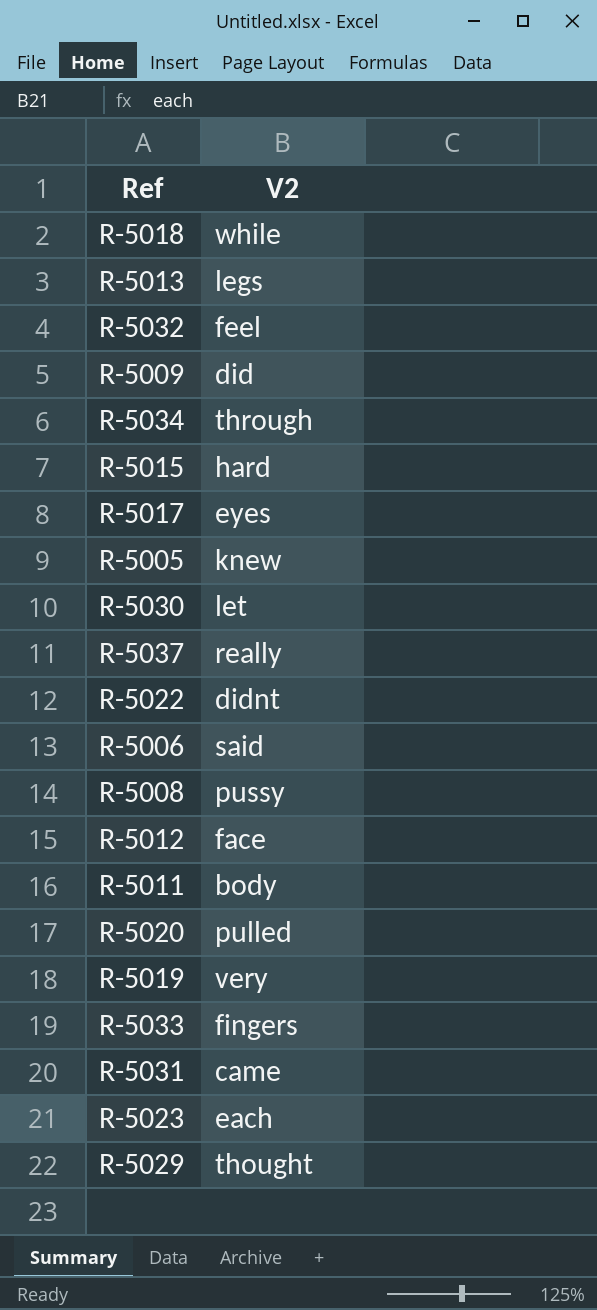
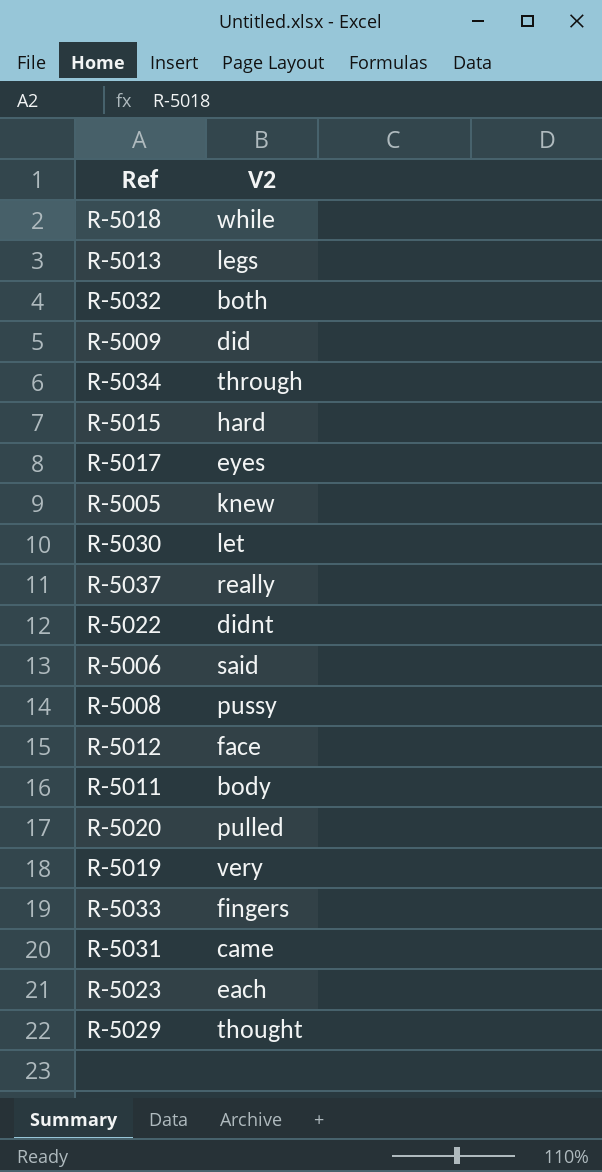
R-5032 | V2: feel -> both

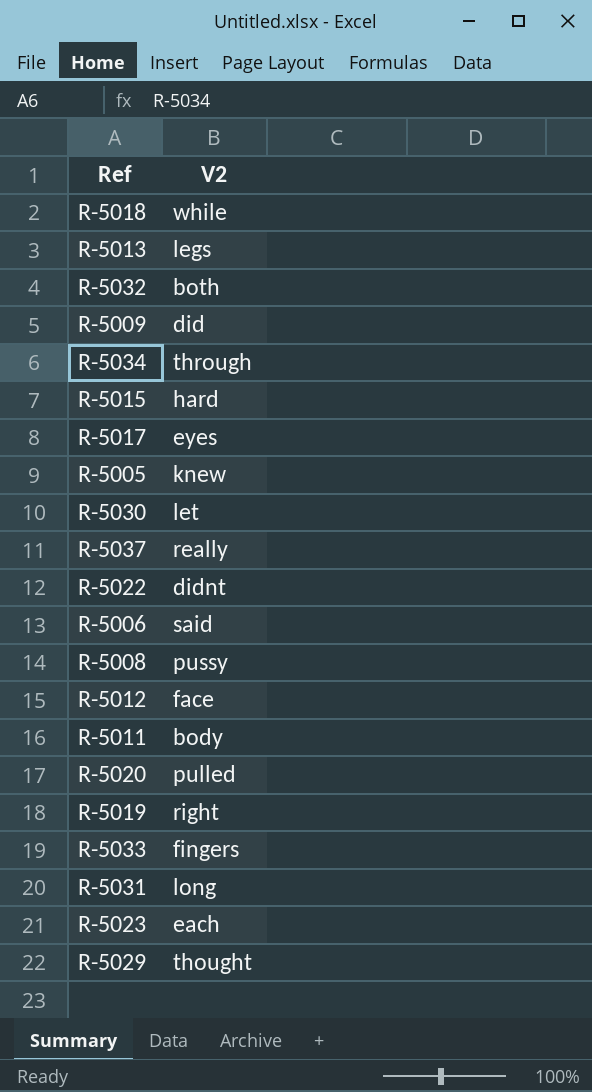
R-5019 | V2: very -> right
R-5031 | V2: came -> long

